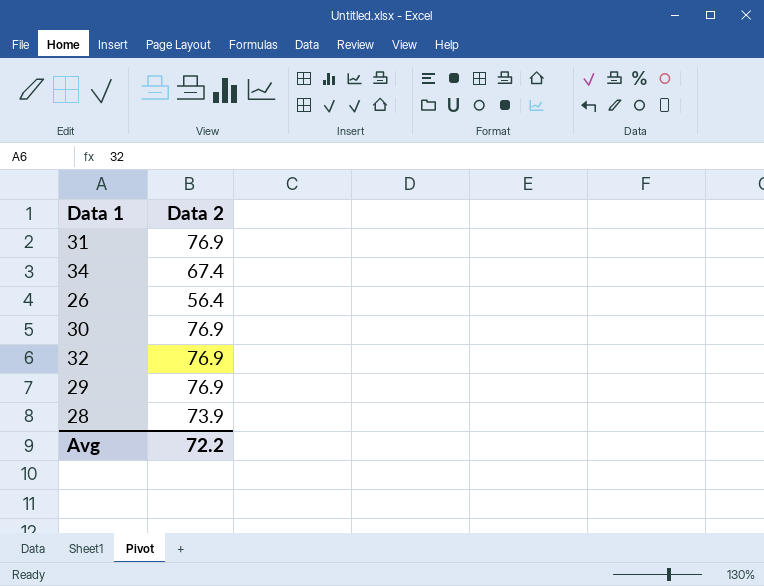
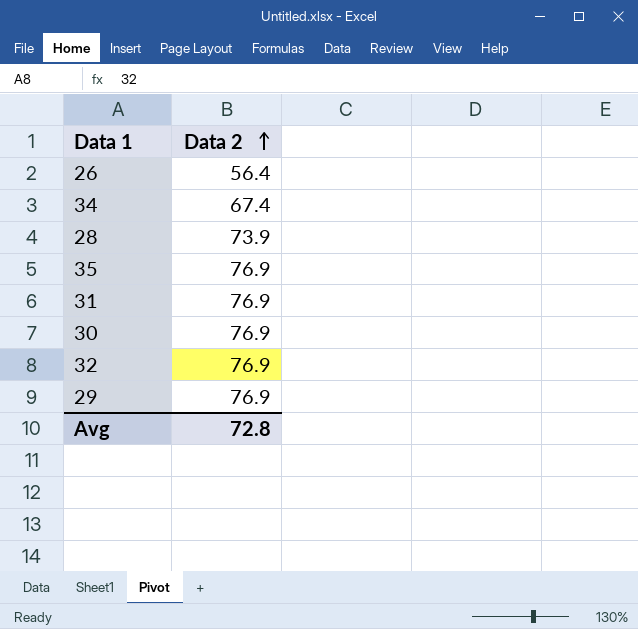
row order: none -> Data 2 ascending
row 35: none -> 76.9
Avg | Data 2: 72.2 -> 72.8

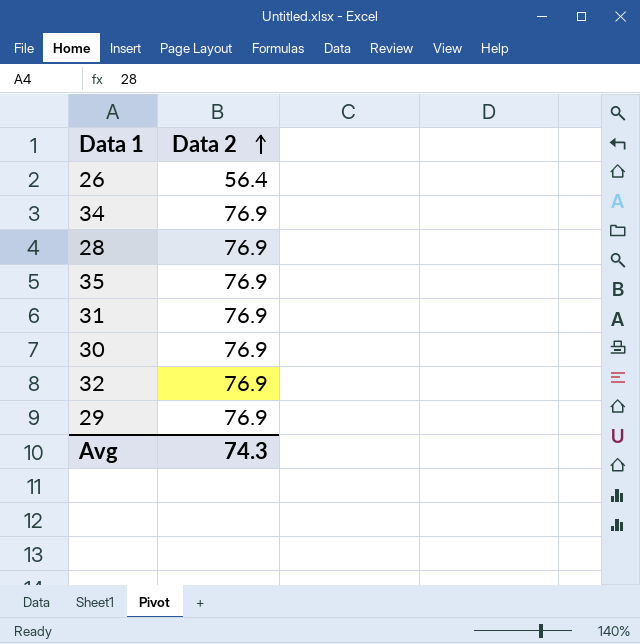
34 | Data 2: 67.4 -> 76.9
28 | Data 2: 73.9 -> 76.9
Avg | Data 2: 72.8 -> 74.3

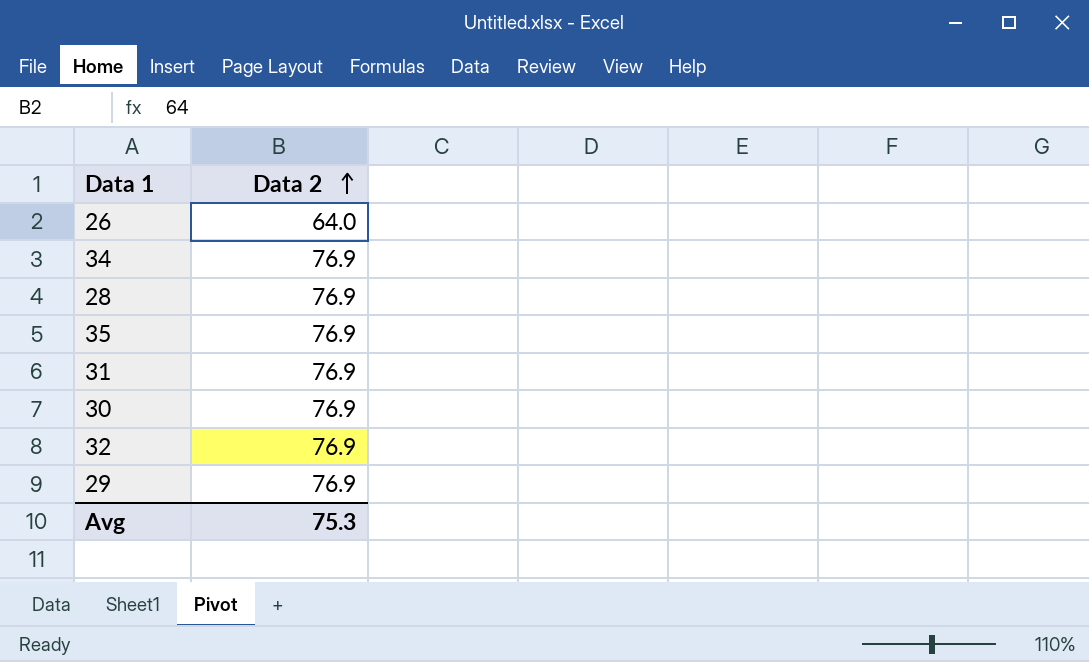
26 | Data 2: 56.4 -> 64.0
Avg | Data 2: 74.3 -> 75.3

